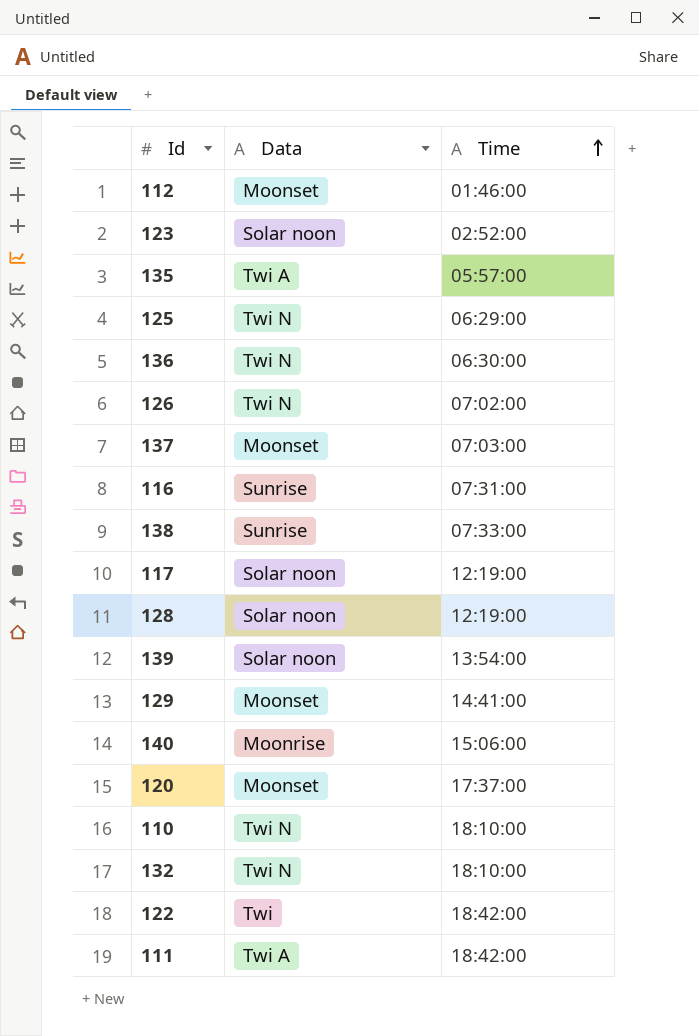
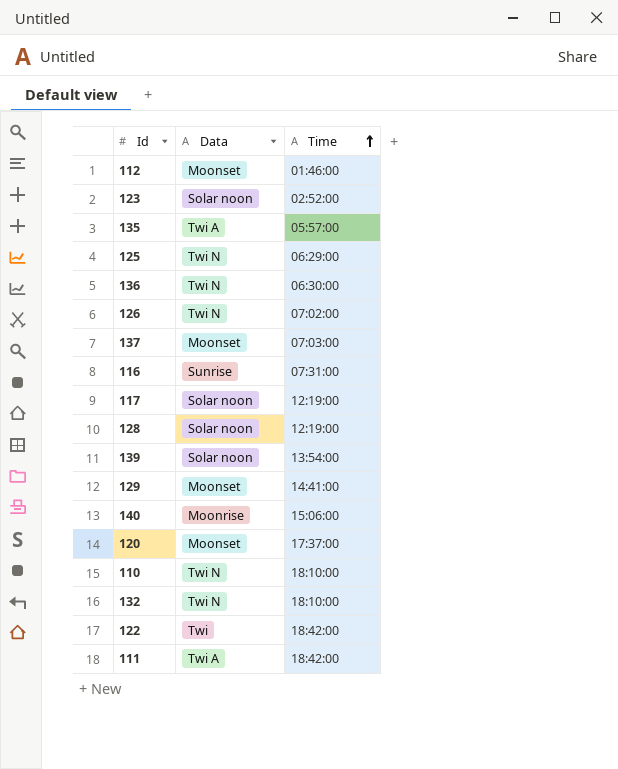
row 138: Sunrise | 07:33:00 -> none

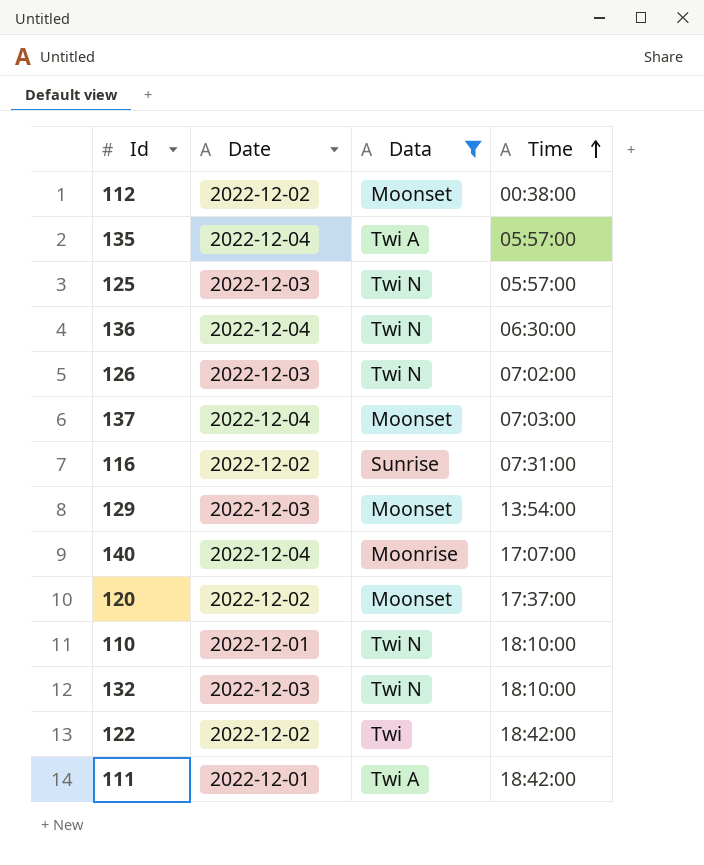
filter: none -> Data != Solar noon
column Date | position: none -> 2
112 | Time: 01:46:00 -> 00:38:00
125 | Time: 06:29:00 -> 05:57:00
129 | Time: 14:41:00 -> 13:54:00
140 | Time: 15:06:00 -> 17:07:00

